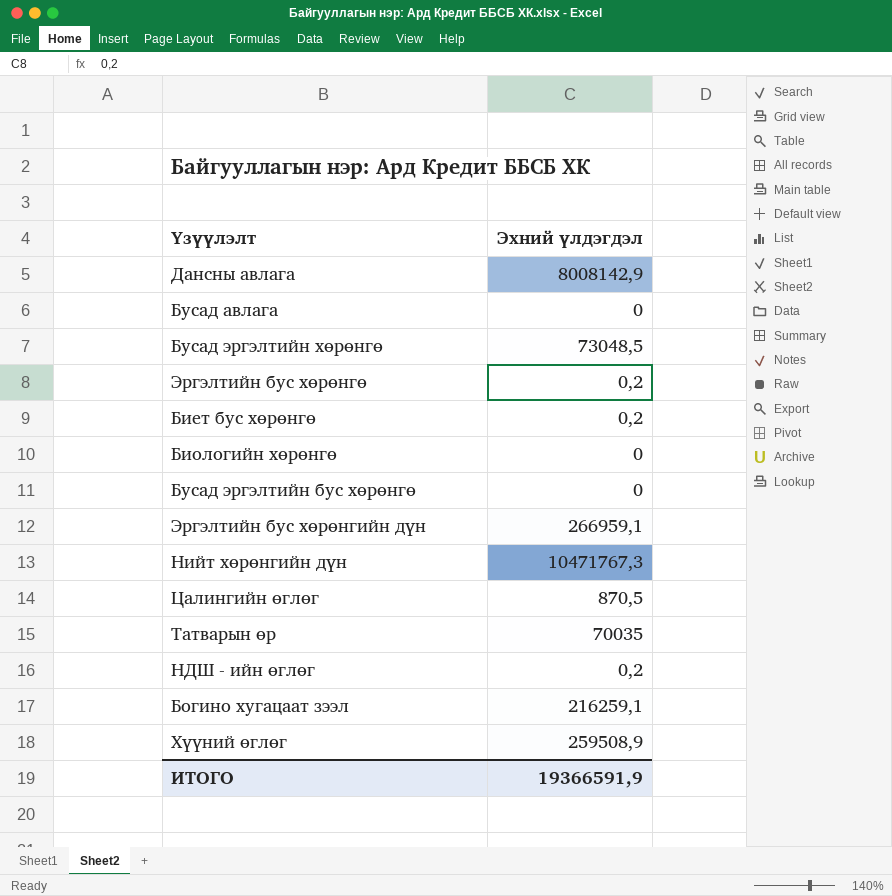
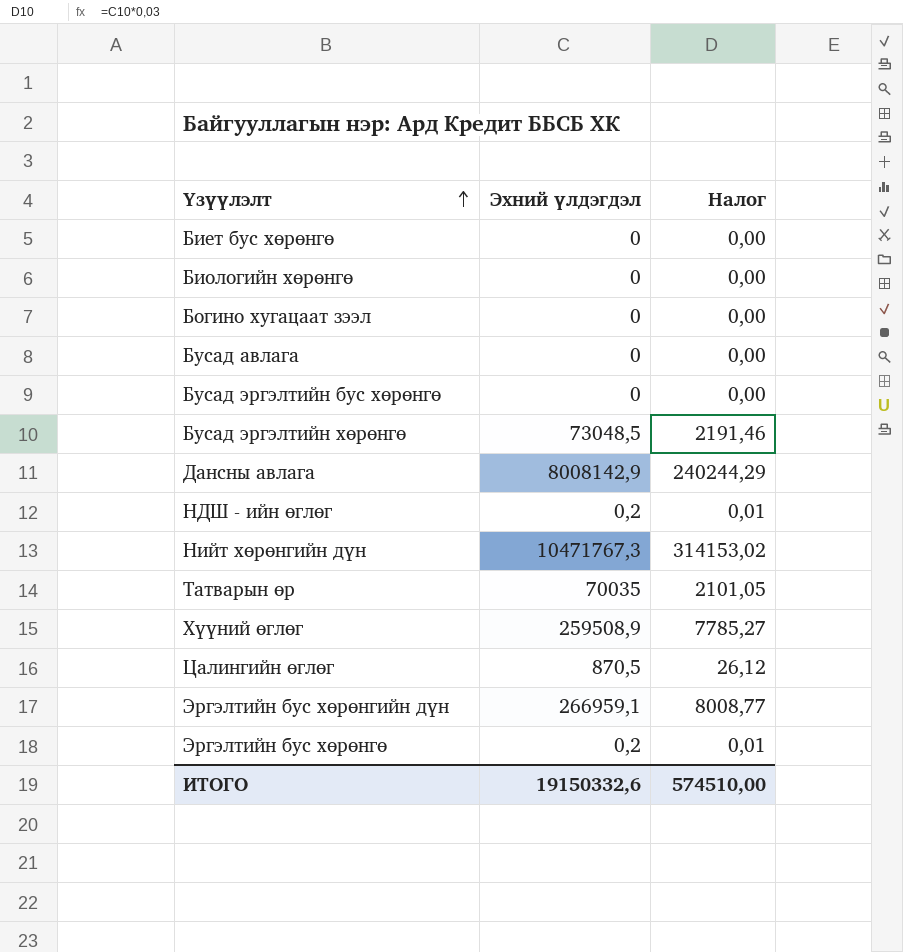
row order: none -> Үзүүлэлт ascending
column Налог | formula: none -> [Эхний үлдэгдэл] * 0,03
Биет бус хөрөнгө | Эхний үлдэгдэл: 0,2 -> 0
Богино хугацаат зээл | Эхний үлдэгдэл: 216259,1 -> 0
ИТОГО | Эхний үлдэгдэл: 19366591,9 -> 19150332,6

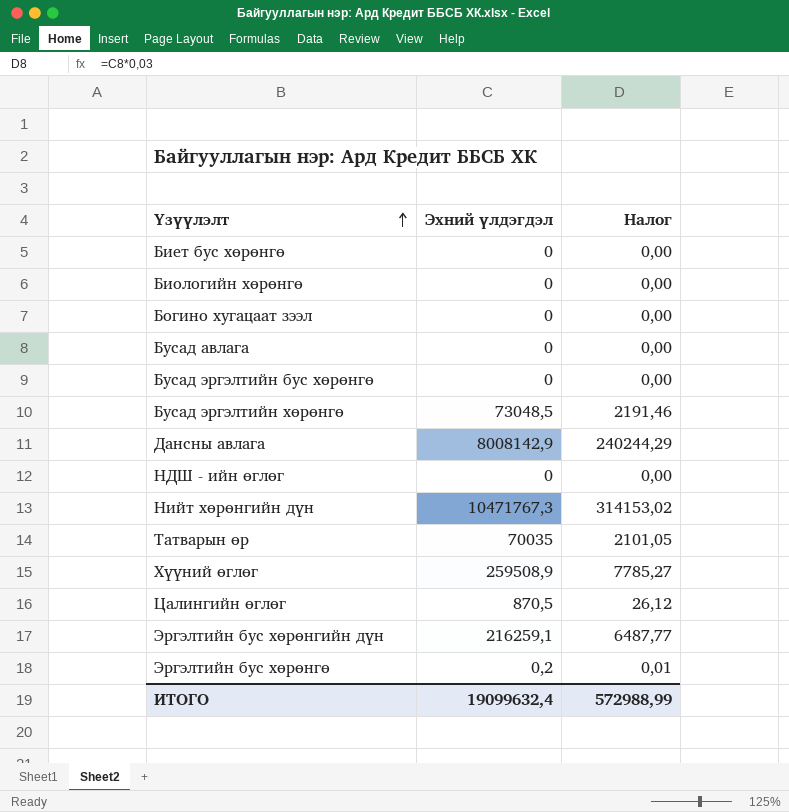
НДШ - ийн өглөг | Эхний үлдэгдэл: 0,2 -> 0
НДШ - ийн өглөг | Налог: 0,01 -> 0,00
Эргэлтийн бус хөрөнгийн дүн | Эхний үлдэгдэл: 266959,1 -> 216259,1
Эргэлтийн бус хөрөнгийн дүн | Налог: 8008,77 -> 6487,77
ИТОГО | Эхний үлдэгдэл: 19150332,6 -> 19099632,4
ИТОГО | Налог: 574510,00 -> 572988,99

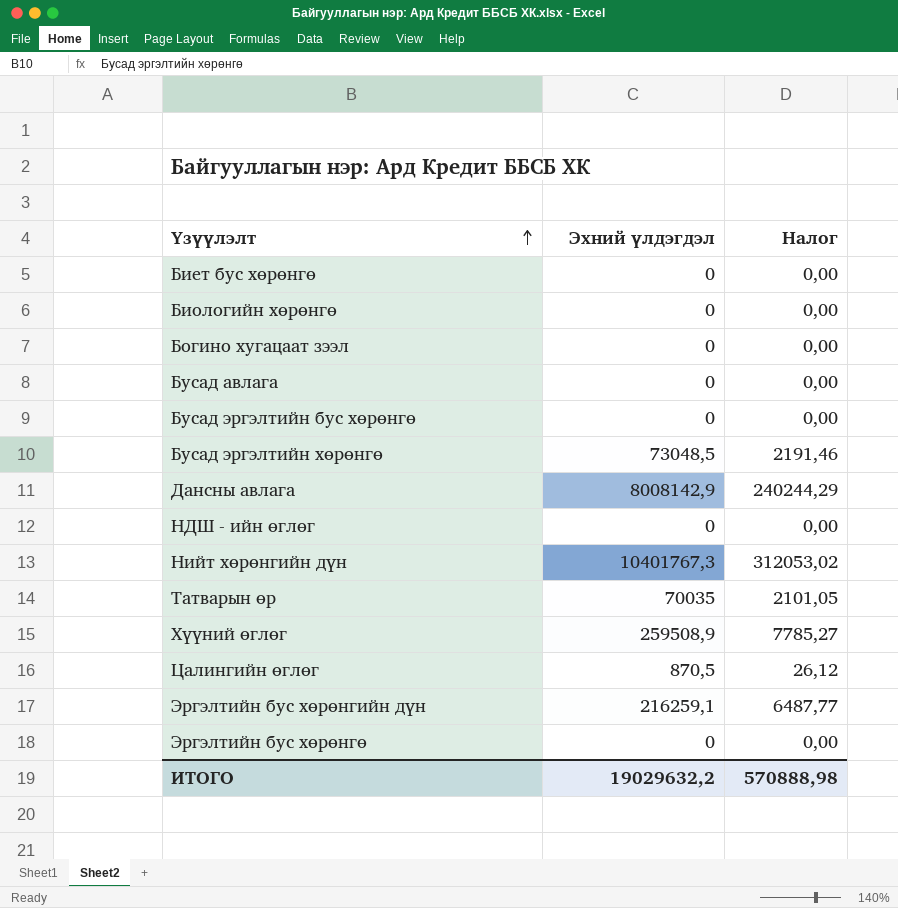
Нийт хөрөнгийн дүн | Эхний үлдэгдэл: 10471767,3 -> 10401767,3
Нийт хөрөнгийн дүн | Налог: 314153,02 -> 312053,02
Эргэлтийн бус хөрөнгө | Эхний үлдэгдэл: 0,2 -> 0
Эргэлтийн бус хөрөнгө | Налог: 0,01 -> 0,00
ИТОГО | Эхний үлдэгдэл: 19099632,4 -> 19029632,2
ИТОГО | Налог: 572988,99 -> 570888,98

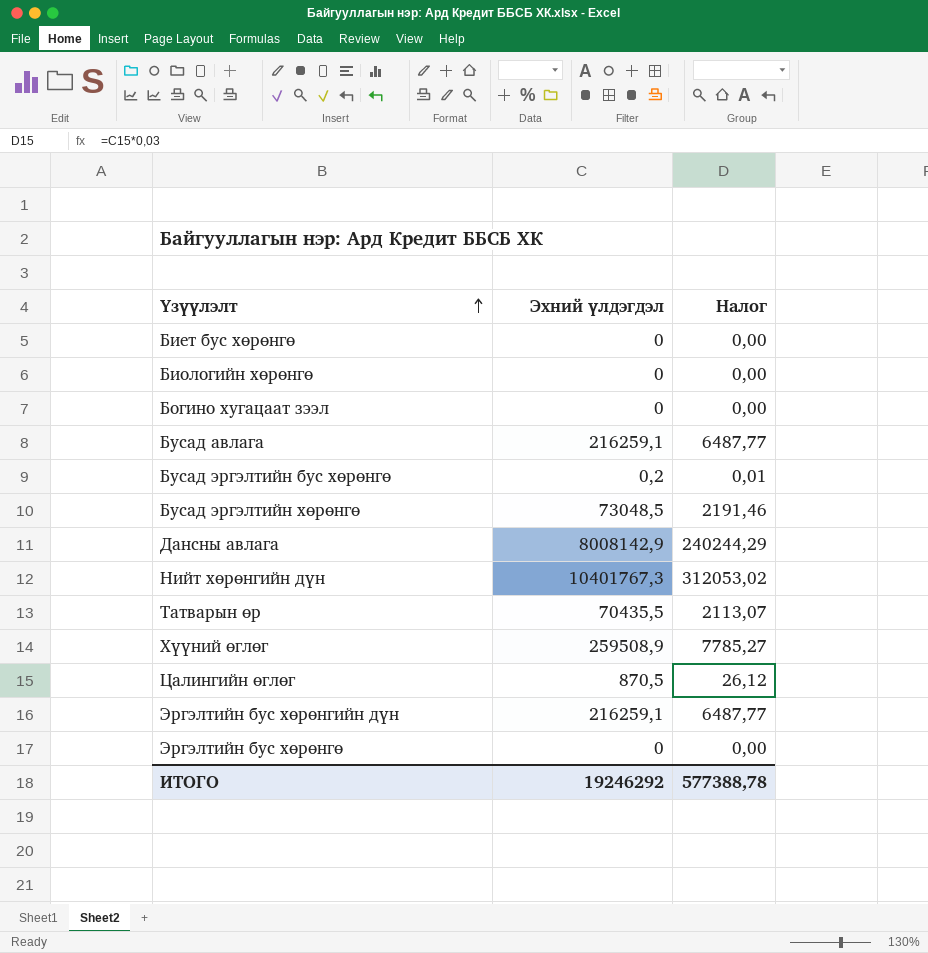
row НДШ - ийн өглөг: 0 | 0,00 -> none
Бусад авлага | Эхний үлдэгдэл: 0 -> 216259,1
Бусад авлага | Налог: 0,00 -> 6487,77
Бусад эргэлтийн бус хөрөнгө | Эхний үлдэгдэл: 0 -> 0,2
Бусад эргэлтийн бус хөрөнгө | Налог: 0,00 -> 0,01
Татварын өр | Эхний үлдэгдэл: 70035 -> 70435,5
Татварын өр | Налог: 2101,05 -> 2113,07
ИТОГО | Эхний үлдэгдэл: 19029632,2 -> 19246292
ИТОГО | Налог: 570888,98 -> 577388,78

